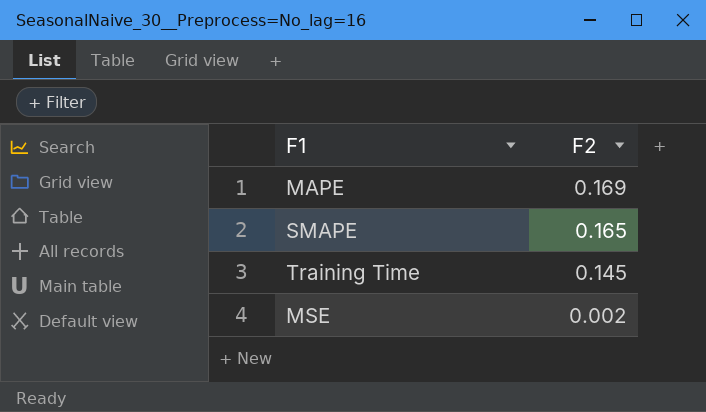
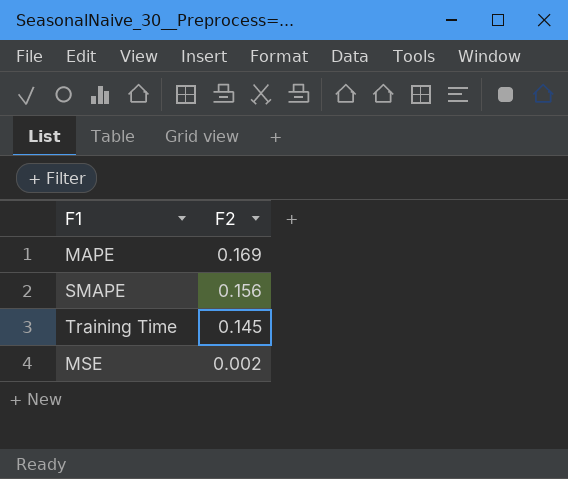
SMAPE | F2: 0.165 -> 0.156

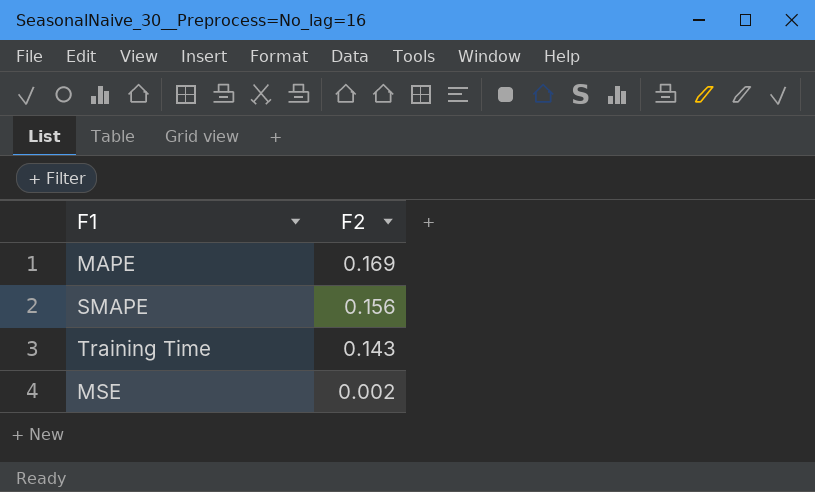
Training Time | F2: 0.145 -> 0.143

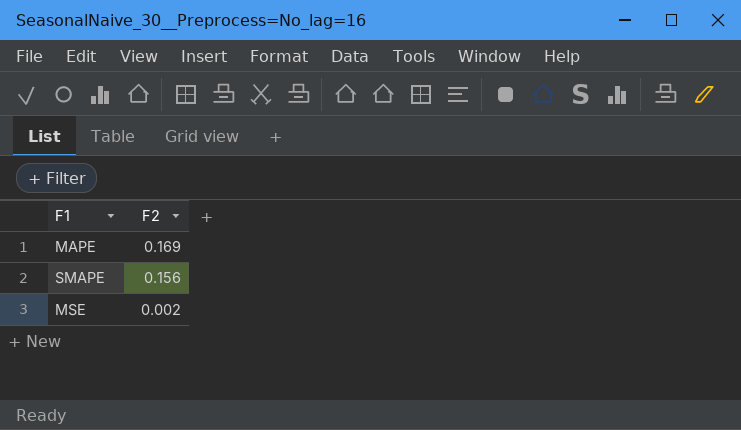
row Training Time: 0.143 -> none

